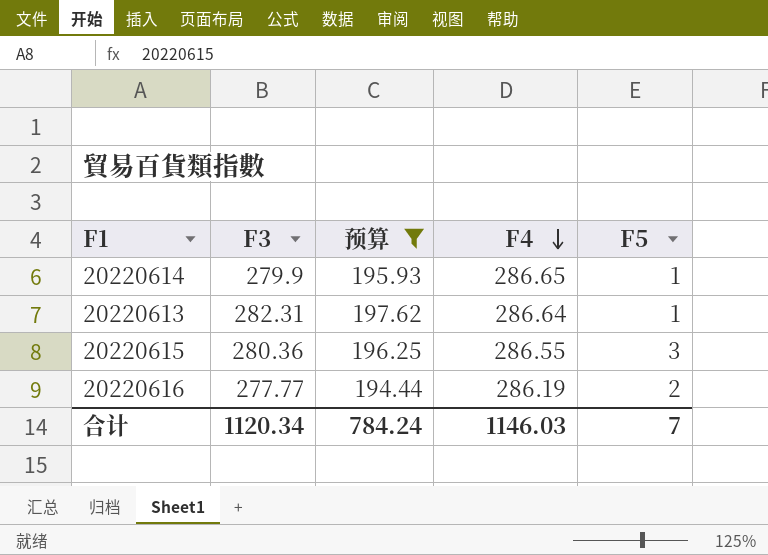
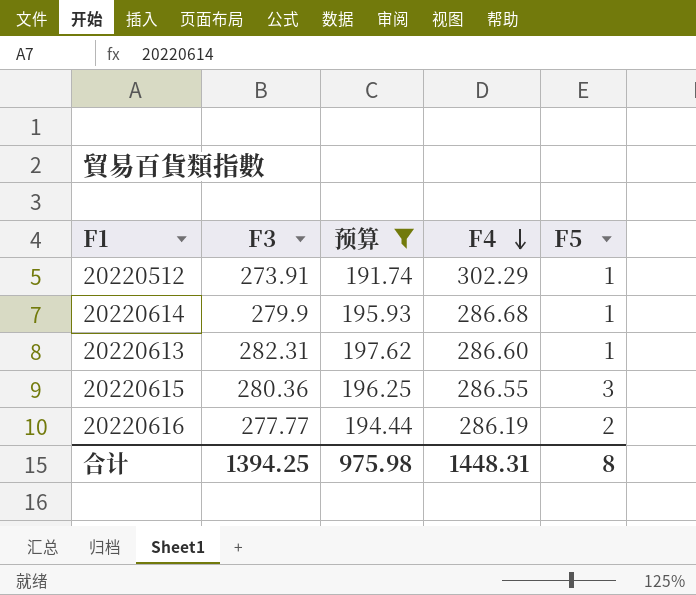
row 20220512: none -> 273.91 | 191.74 | 302.29 | 1
20220614 | F4: 286.65 -> 286.68
20220613 | F4: 286.64 -> 286.60
合计 | F3: 1120.34 -> 1394.25
合计 | 预算: 784.24 -> 975.98
合计 | F4: 1146.03 -> 1448.31
合计 | F5: 7 -> 8

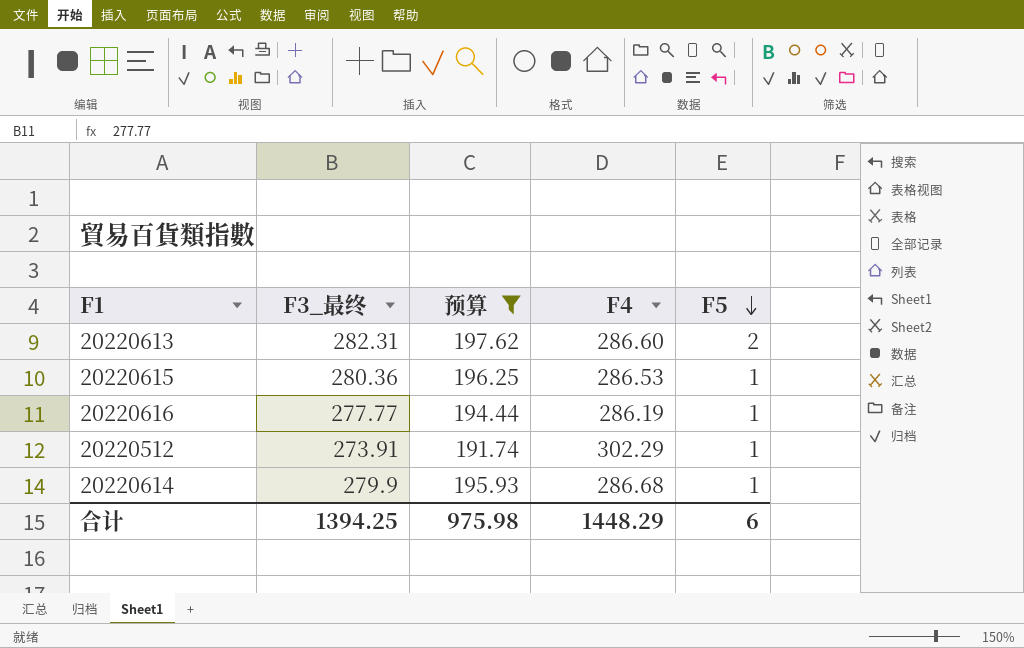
row order: F4 descending -> F5 descending
column name: F3 -> F3_最终
20220613 | F5: 1 -> 2
20220615 | F4: 286.55 -> 286.53
20220615 | F5: 3 -> 1
20220616 | F5: 2 -> 1
合计 | F4: 1448.31 -> 1448.29
合计 | F5: 8 -> 6

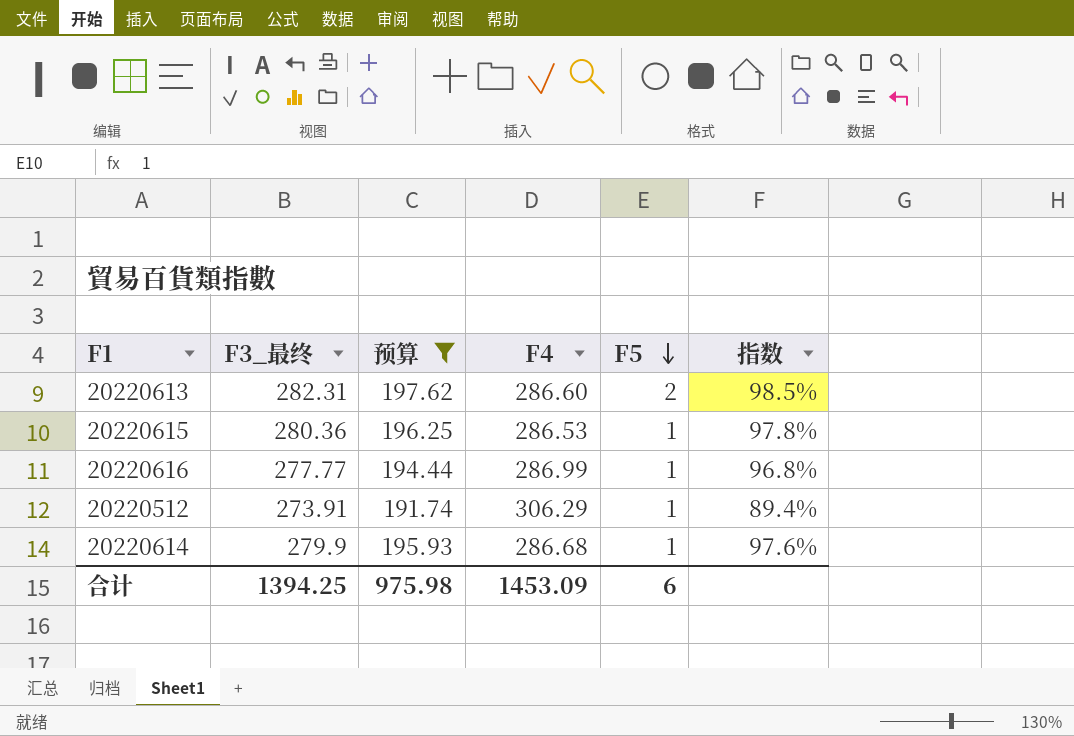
column 指数 | formula: none -> [F3_最终] / [F4]
20220616 | F4: 286.19 -> 286.99
20220512 | F4: 302.29 -> 306.29
合计 | F4: 1448.29 -> 1453.09

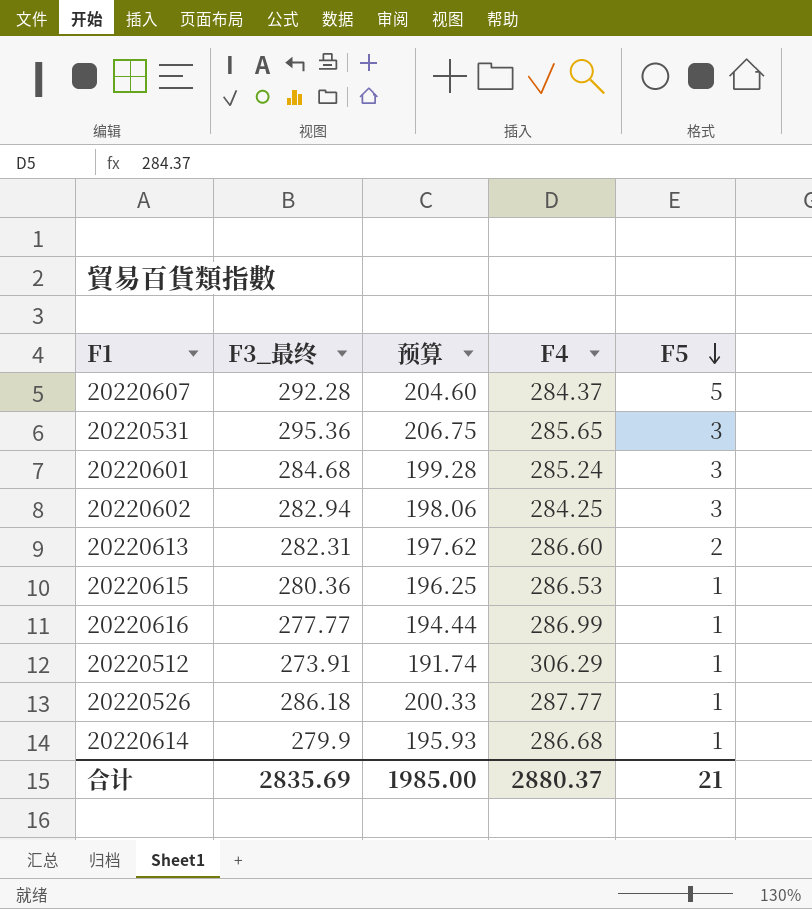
filter: 预算 <= 197.62 -> none
column 指数 | formula: [F3_最终] / [F4] -> none
合计 | F3_最终: 1394.25 -> 2835.69
合计 | 预算: 975.98 -> 1985.00
合计 | F4: 1453.09 -> 2880.37
合计 | F5: 6 -> 21

